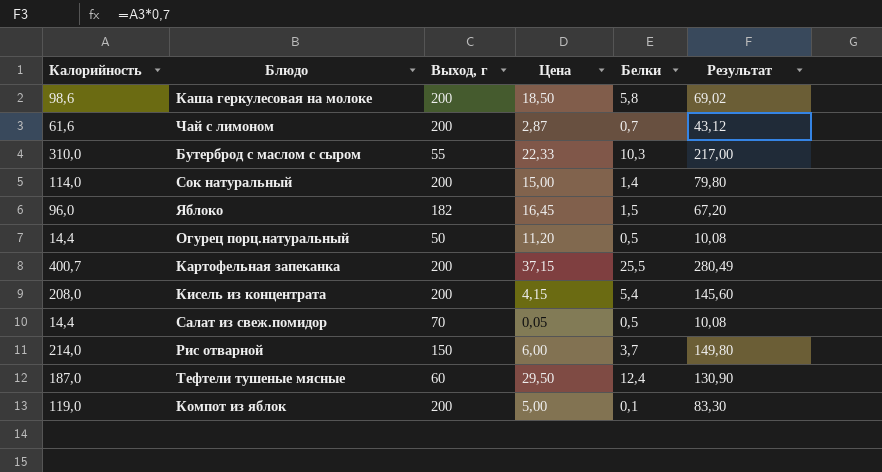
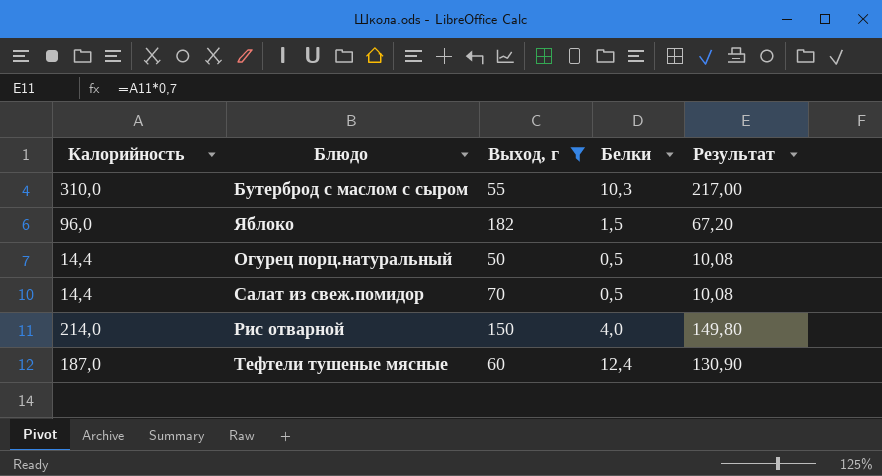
filter: none -> Выход, г != 200
column Цена | position: 4 -> none
Рис отварной | Белки: 3,7 -> 4,0

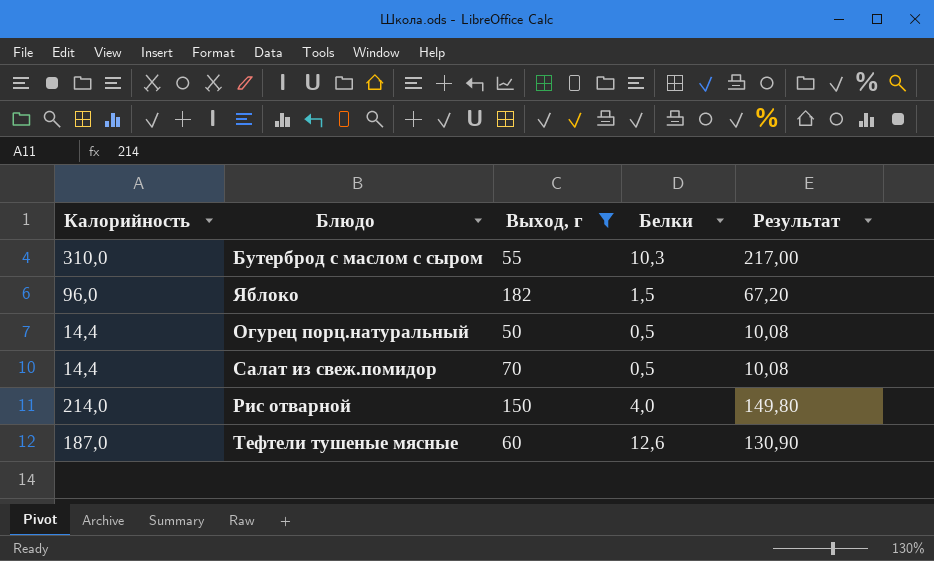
Тефтели тушеные мясные | Белки: 12,4 -> 12,6

